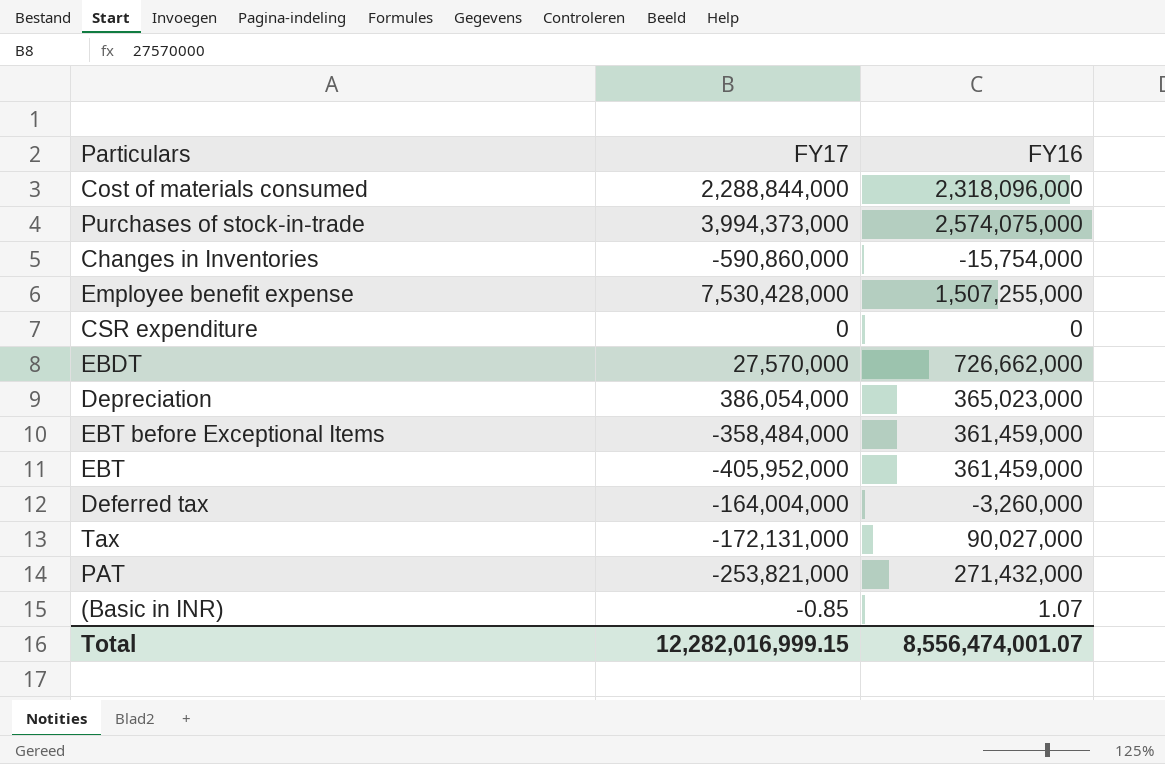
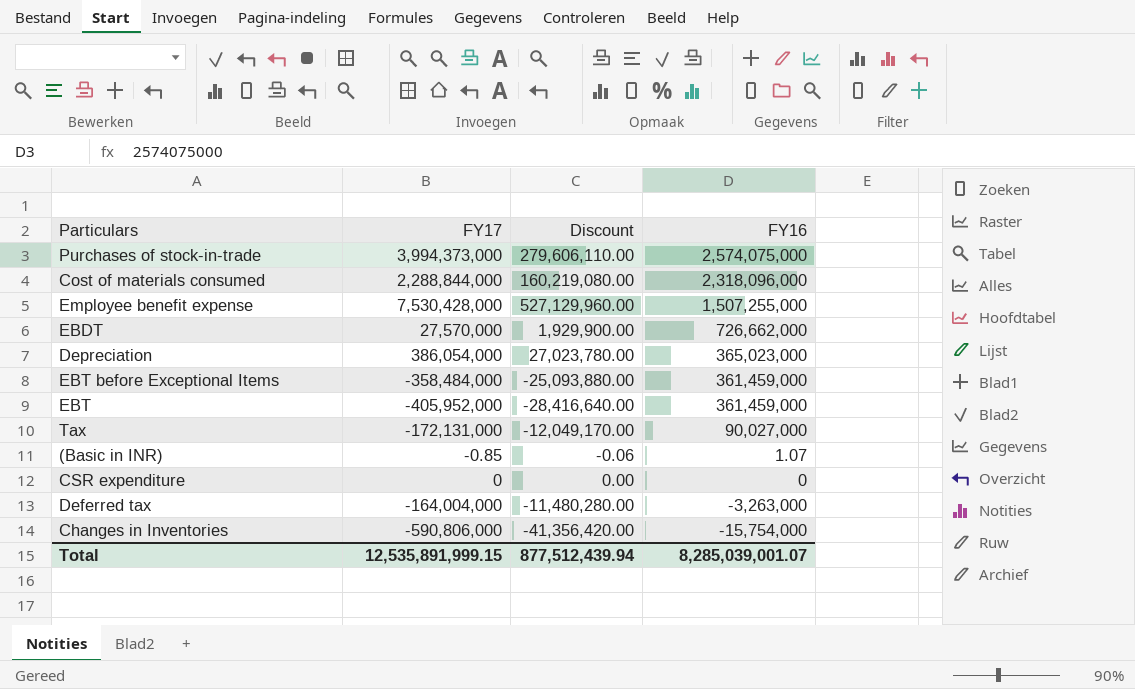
row order: none -> FY16 descending
column Discount | formula: none -> [FY17] * 0.07
row PAT: -253,821,000 | 271,432,000 -> none
Deferred tax | FY16: -3,260,000 -> -3,263,000
Changes in Inventories | FY17: -590,860,000 -> -590,806,000
Total | FY17: 12,282,016,999.15 -> 12,535,891,999.15
Total | FY16: 8,556,474,001.07 -> 8,285,039,001.07

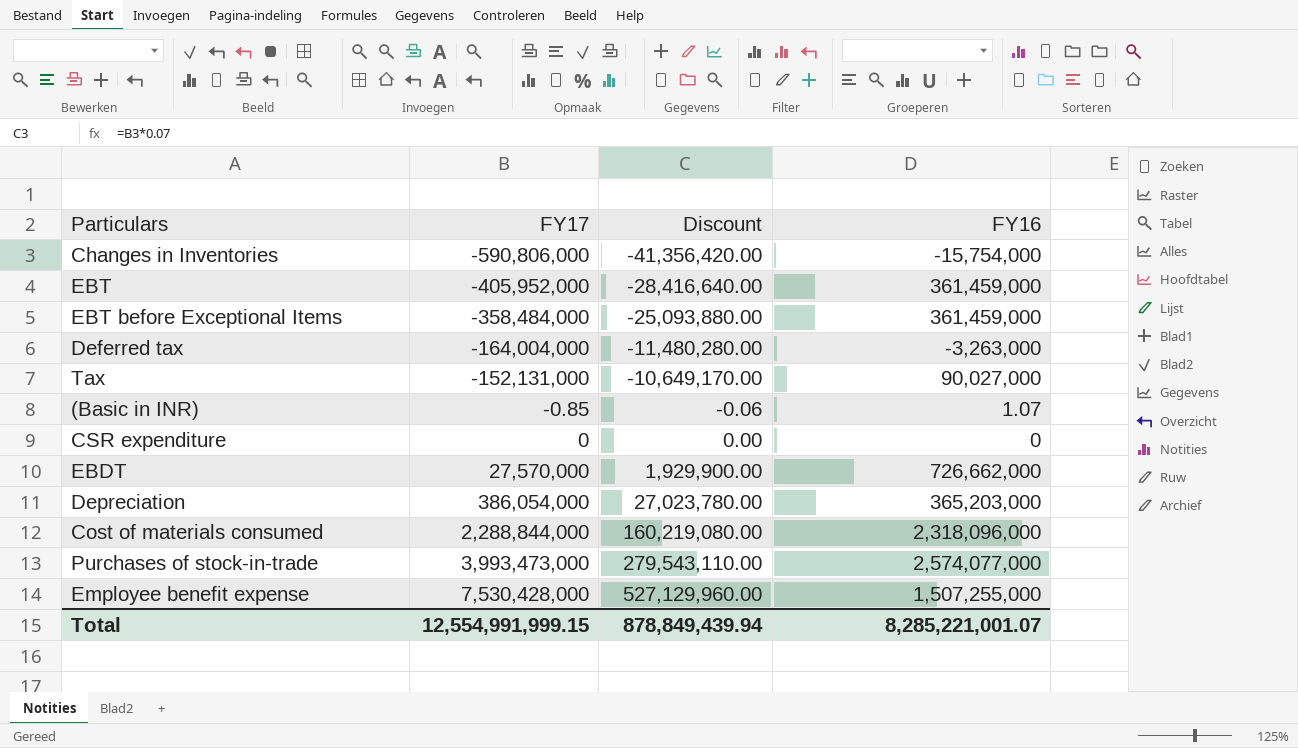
row order: FY16 descending -> FY17 ascending
Tax | FY17: -172,131,000 -> -152,131,000
Tax | Discount: -12,049,170.00 -> -10,649,170.00
Depreciation | FY16: 365,023,000 -> 365,203,000
Purchases of stock-in-trade | FY17: 3,994,373,000 -> 3,993,473,000
Purchases of stock-in-trade | Discount: 279,606,110.00 -> 279,543,110.00
Purchases of stock-in-trade | FY16: 2,574,075,000 -> 2,574,077,000
Total | FY17: 12,535,891,999.15 -> 12,554,991,999.15
Total | Discount: 877,512,439.94 -> 878,849,439.94
Total | FY16: 8,285,039,001.07 -> 8,285,221,001.07

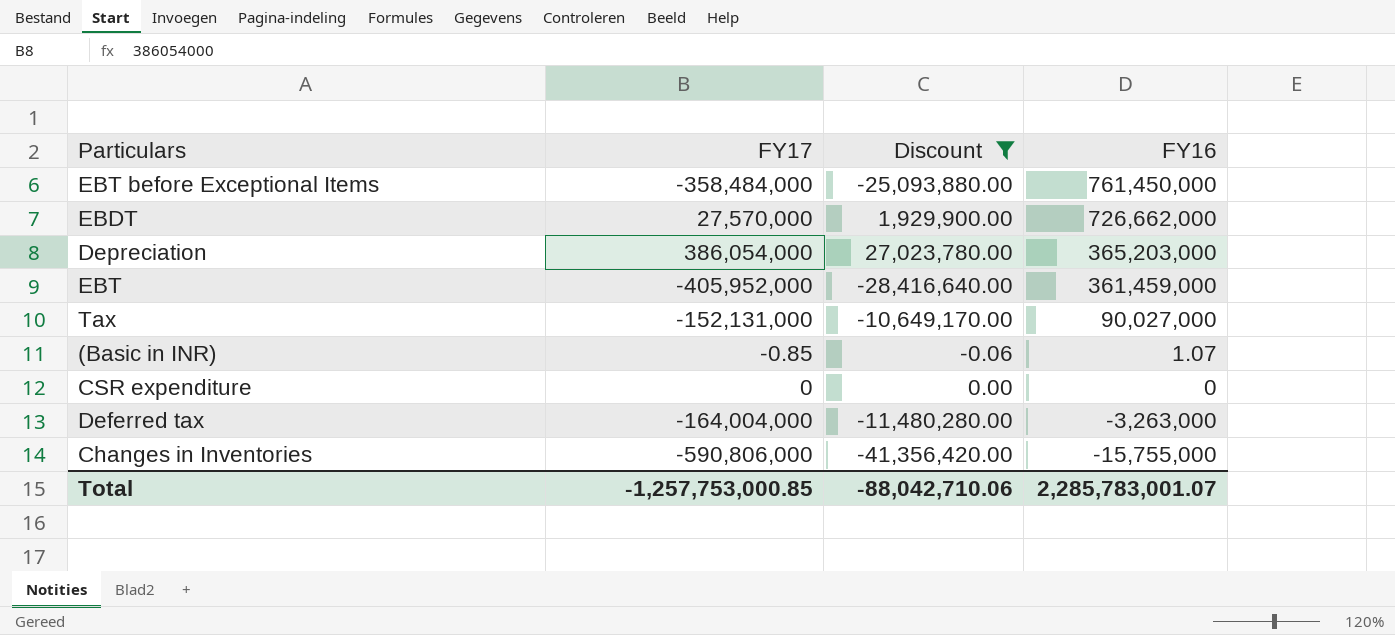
filter: none -> Discount <= 27,023,780.00
row order: FY17 ascending -> FY16 descending
EBT before Exceptional Items | FY16: 361,459,000 -> 761,450,000
Changes in Inventories | FY16: -15,754,000 -> -15,755,000
Total | FY17: 12,554,991,999.15 -> -1,257,753,000.85
Total | Discount: 878,849,439.94 -> -88,042,710.06
Total | FY16: 8,285,221,001.07 -> 2,285,783,001.07

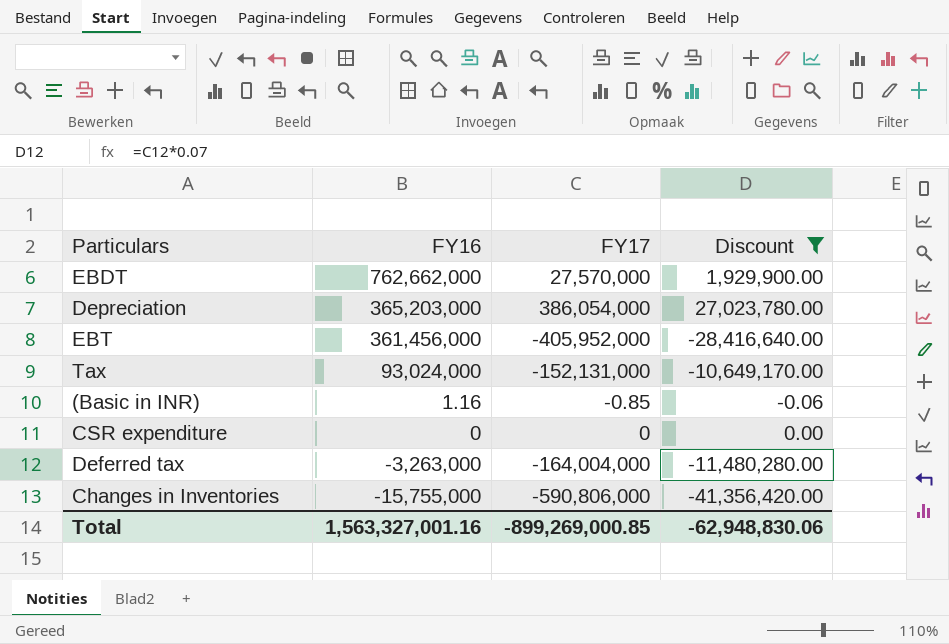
column FY16 | position: 4 -> 2
row EBT before Exceptional Items: -358,484,000 | -25,093,880.00 | 761,450,000 -> none
EBDT | FY16: 726,662,000 -> 762,662,000
EBT | FY16: 361,459,000 -> 361,456,000
Tax | FY16: 90,027,000 -> 93,024,000
(Basic in INR) | FY16: 1.07 -> 1.16
Total | FY16: 2,285,783,001.07 -> 1,563,327,001.16
Total | FY17: -1,257,753,000.85 -> -899,269,000.85
Total | Discount: -88,042,710.06 -> -62,948,830.06

